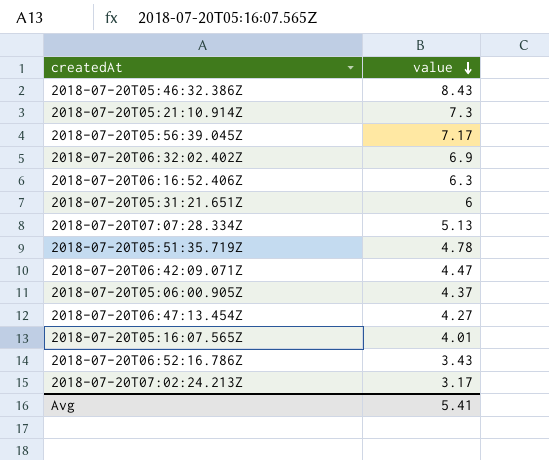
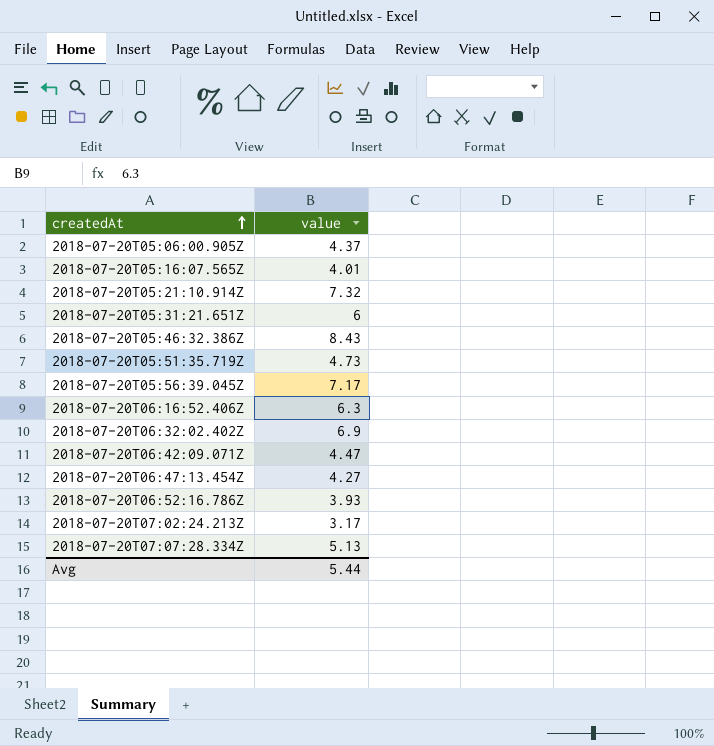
row order: value descending -> createdAt ascending
2018-07-20T05:21:10.914Z | value: 7.3 -> 7.32
2018-07-20T05:51:35.719Z | value: 4.78 -> 4.73
2018-07-20T06:52:16.786Z | value: 3.43 -> 3.93
Avg | value: 5.41 -> 5.44

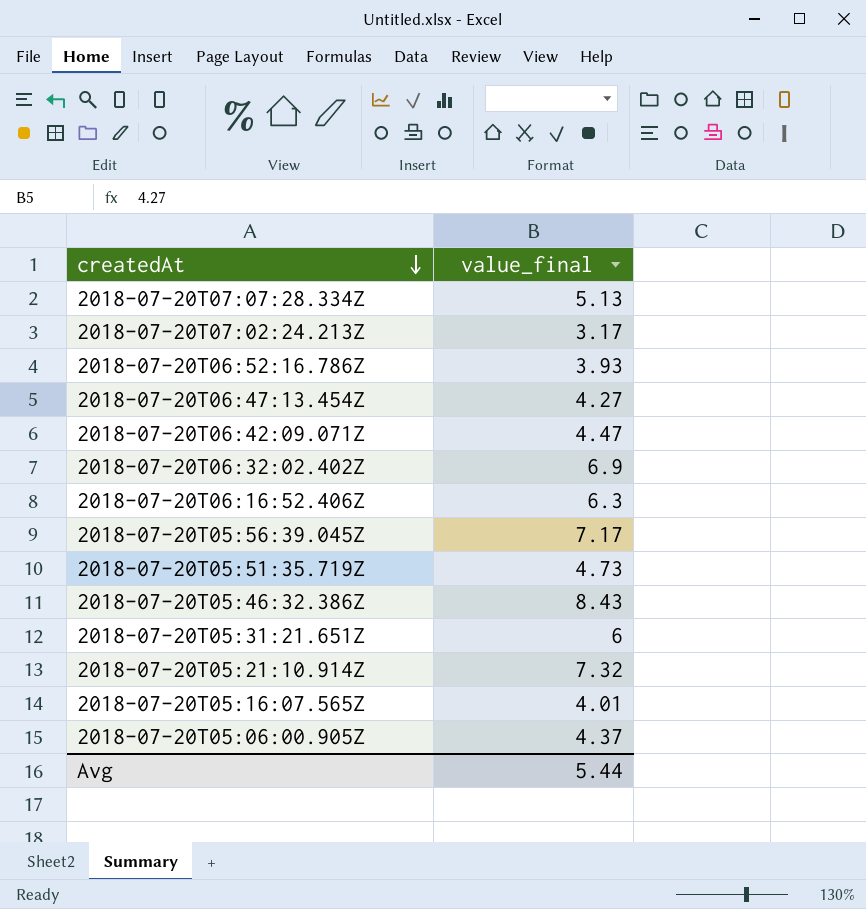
row order: createdAt ascending -> createdAt descending
column name: value -> value_final

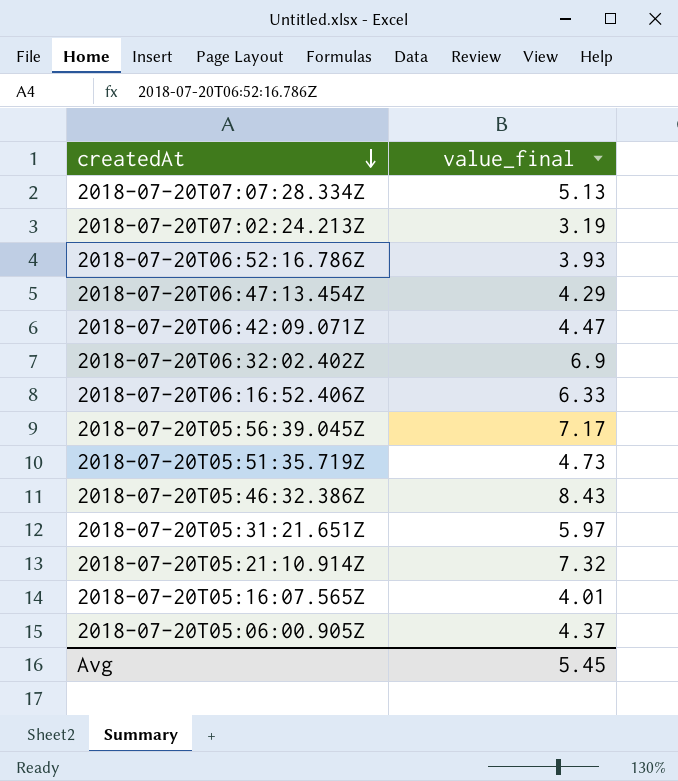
2018-07-20T07:02:24.213Z | value_final: 3.17 -> 3.19
2018-07-20T06:47:13.454Z | value_final: 4.27 -> 4.29
2018-07-20T06:16:52.406Z | value_final: 6.3 -> 6.33
2018-07-20T05:31:21.651Z | value_final: 6 -> 5.97
Avg | value_final: 5.44 -> 5.45

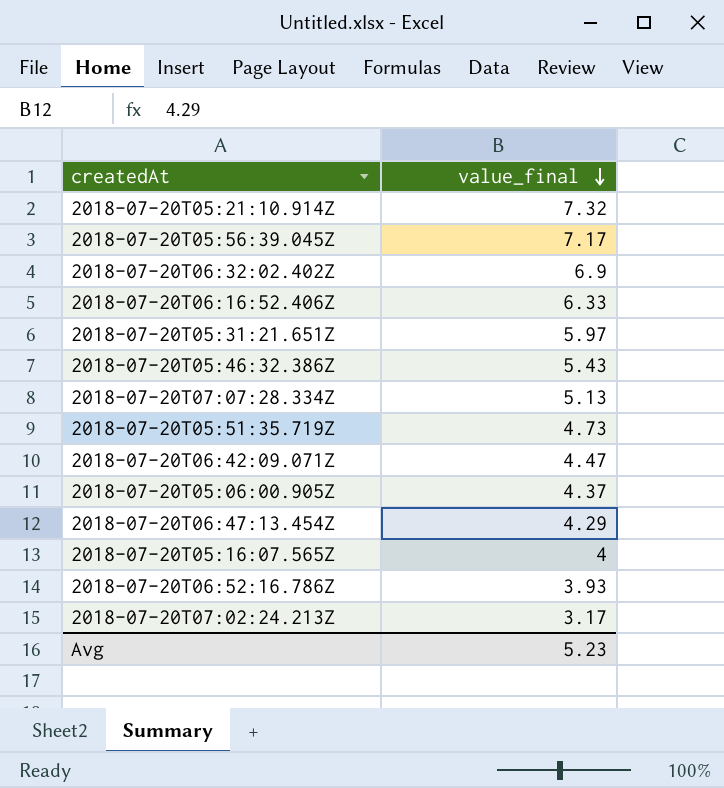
row order: createdAt descending -> value_final descending
2018-07-20T05:46:32.386Z | value_final: 8.43 -> 5.43
2018-07-20T05:16:07.565Z | value_final: 4.01 -> 4
2018-07-20T07:02:24.213Z | value_final: 3.19 -> 3.17
Avg | value_final: 5.45 -> 5.23

